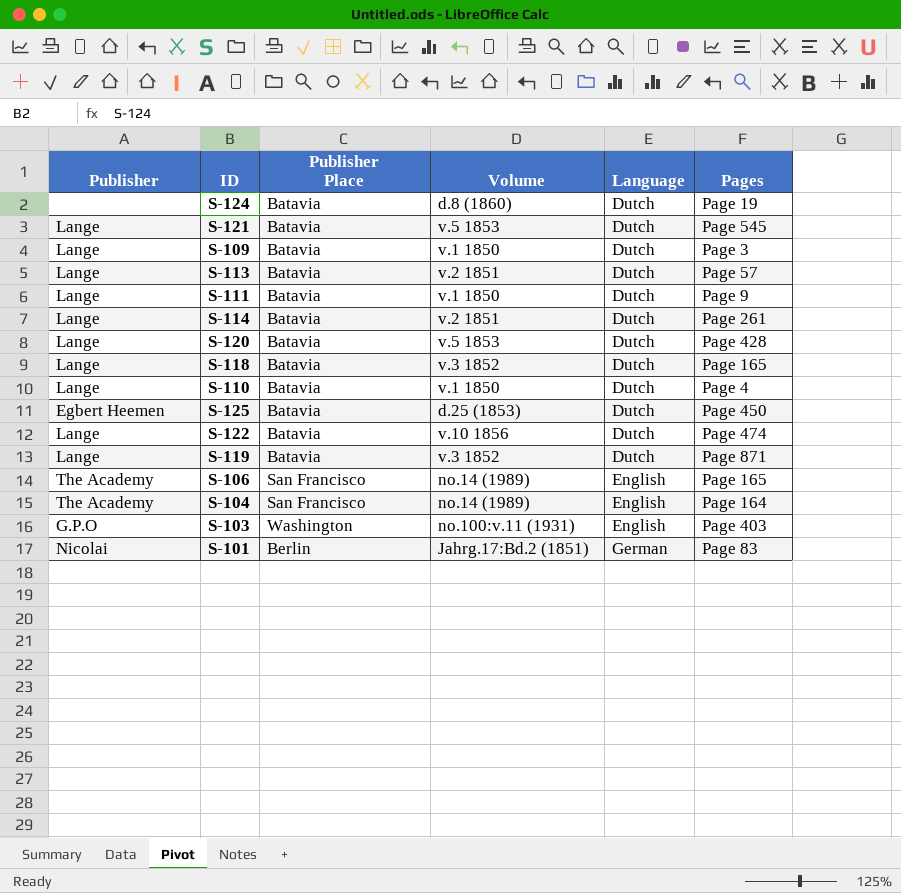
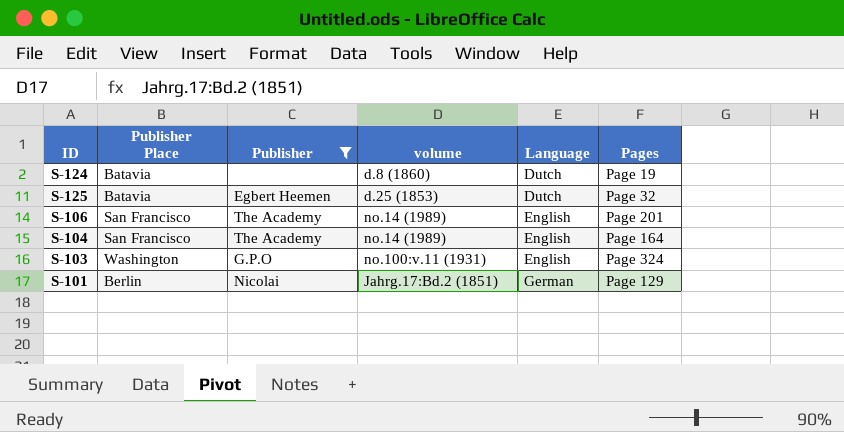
filter: none -> Publisher != Lange
column Publisher | position: 1 -> 3
column name: Volume -> volume
S-125 | Pages: Page 450 -> Page 32
S-106 | Pages: Page 165 -> Page 201
S-103 | Pages: Page 403 -> Page 324
S-101 | Pages: Page 83 -> Page 129

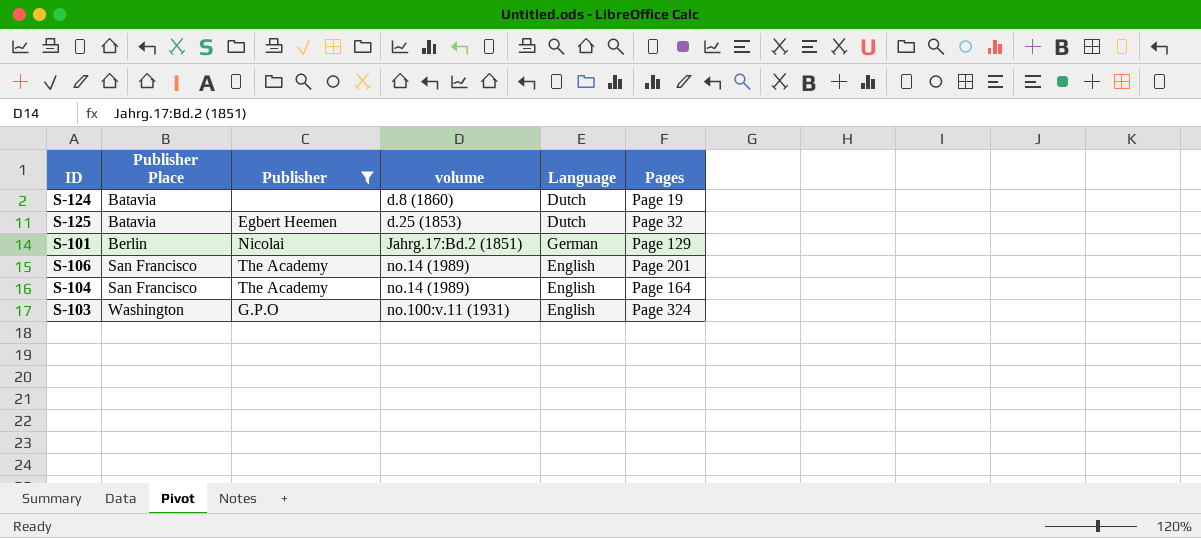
row order: Language ascending -> Publisher Place ascending

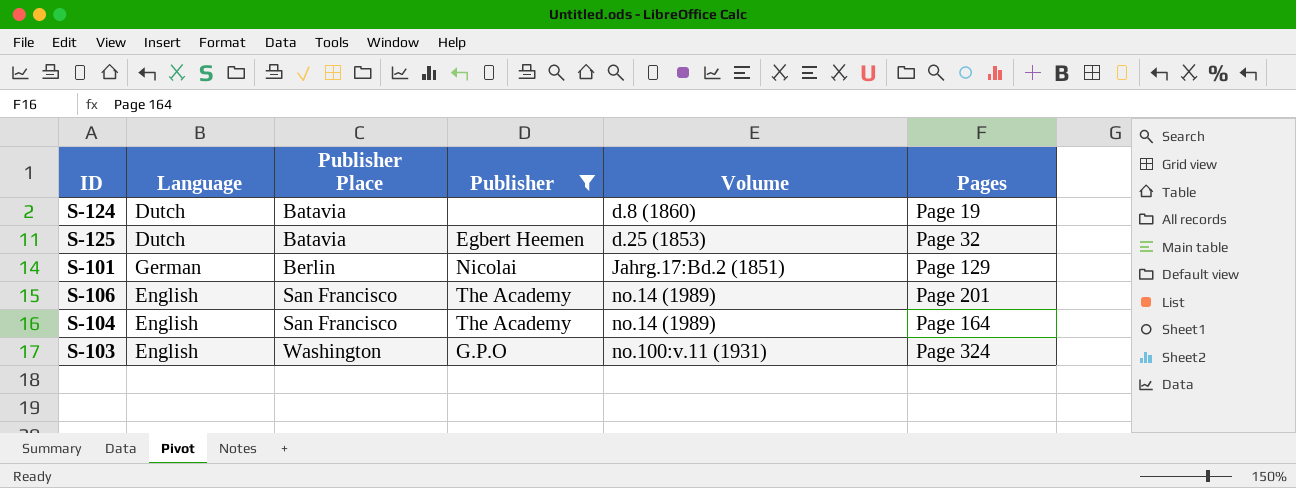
column Language | position: 5 -> 2
column name: volume -> Volume

